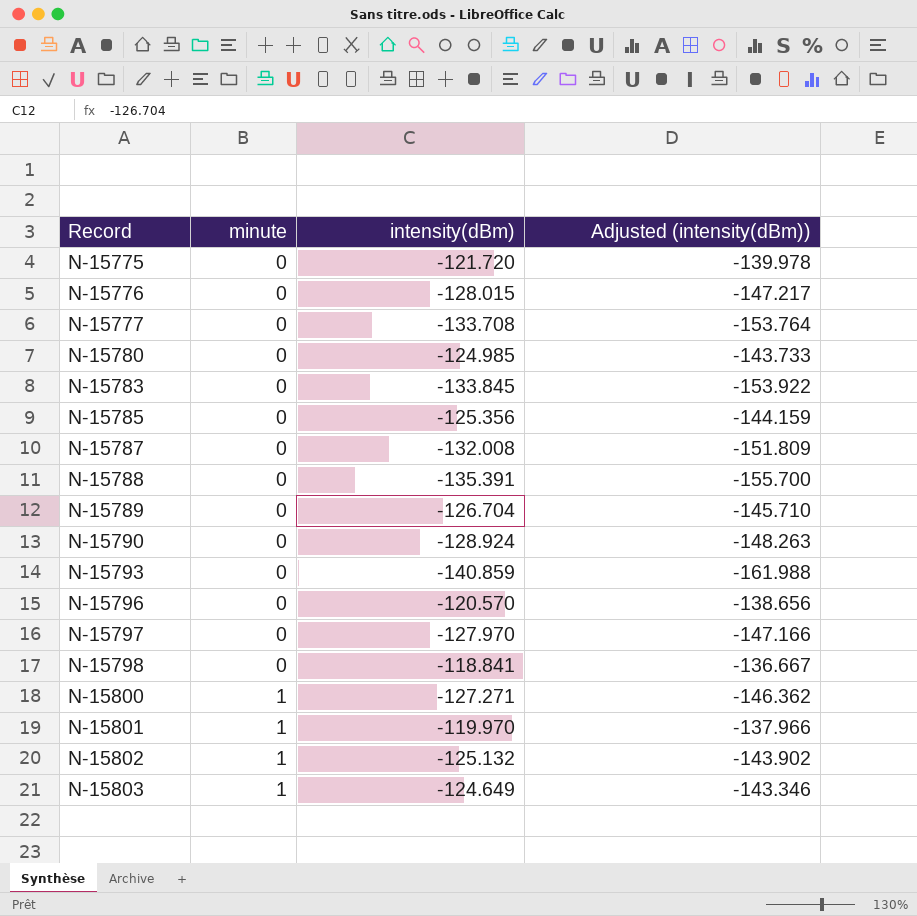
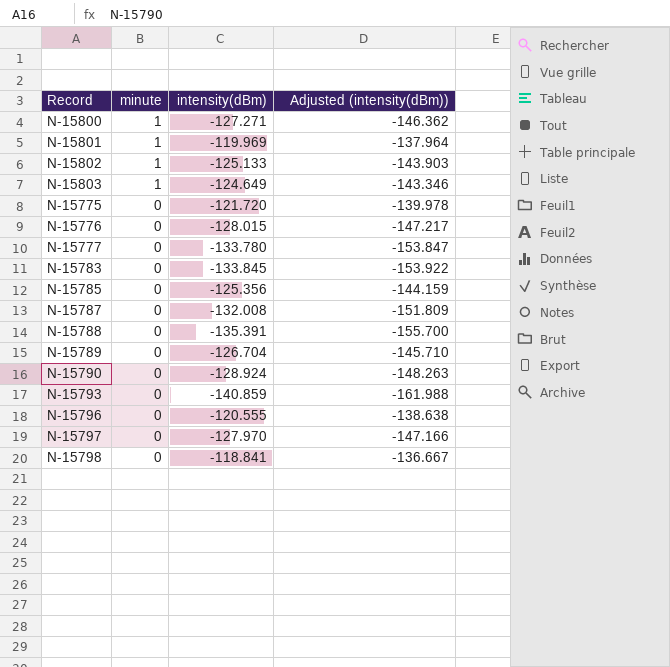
row order: Record ascending -> minute descending
row N-15780: 0 | -124.985 | -143.733 -> none
N-15801 | intensity(dBm): -119.970 -> -119.969
N-15801 | Adjusted (intensity(dBm)): -137.966 -> -137.964
N-15802 | intensity(dBm): -125.132 -> -125.133
N-15802 | Adjusted (intensity(dBm)): -143.902 -> -143.903
N-15777 | intensity(dBm): -133.708 -> -133.780
N-15777 | Adjusted (intensity(dBm)): -153.764 -> -153.847
N-15796 | intensity(dBm): -120.570 -> -120.555
N-15796 | Adjusted (intensity(dBm)): -138.656 -> -138.638

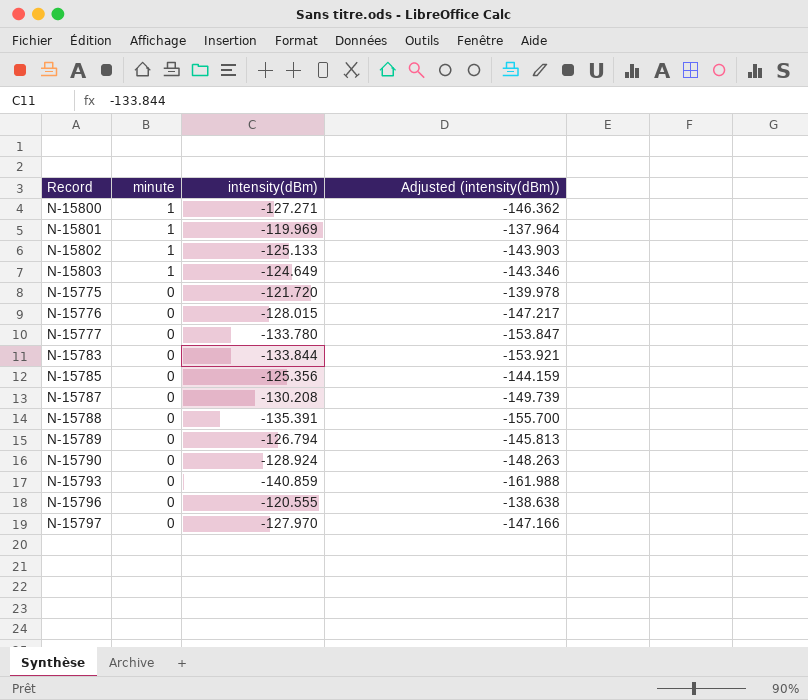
row N-15798: 0 | -118.841 | -136.667 -> none
N-15783 | intensity(dBm): -133.845 -> -133.844
N-15783 | Adjusted (intensity(dBm)): -153.922 -> -153.921
N-15787 | intensity(dBm): -132.008 -> -130.208
N-15787 | Adjusted (intensity(dBm)): -151.809 -> -149.739
N-15789 | intensity(dBm): -126.704 -> -126.794
N-15789 | Adjusted (intensity(dBm)): -145.710 -> -145.813

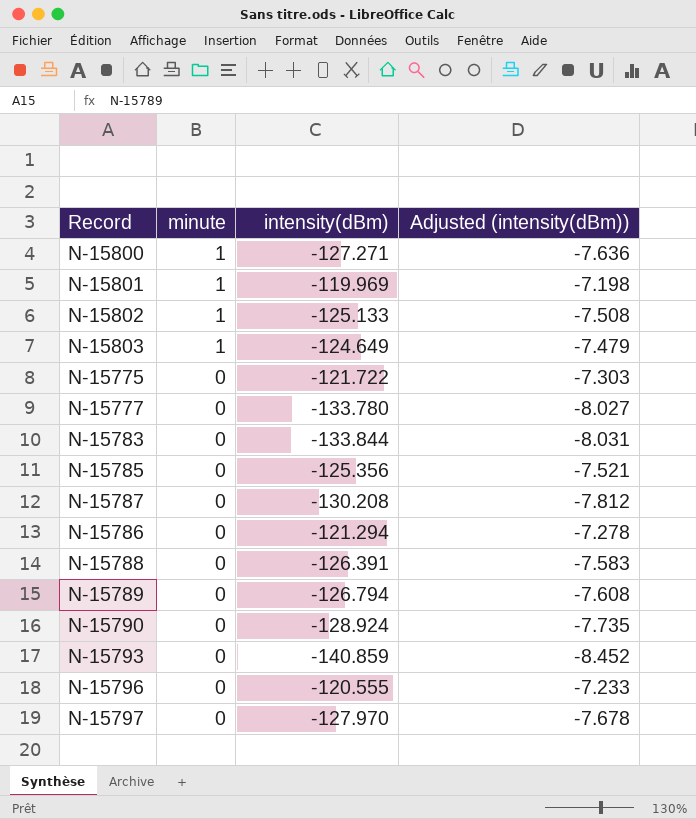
column Adjusted (intensity(dBm)) | formula: [intensity(dBm)] * 1.15 -> [intensity(dBm)] * 0.06
row N-15776: 0 | -128.015 | -147.217 -> none
N-15775 | intensity(dBm): -121.720 -> -121.722
row N-15786: none -> 0 | -121.294 | -7.278
N-15788 | intensity(dBm): -135.391 -> -126.391

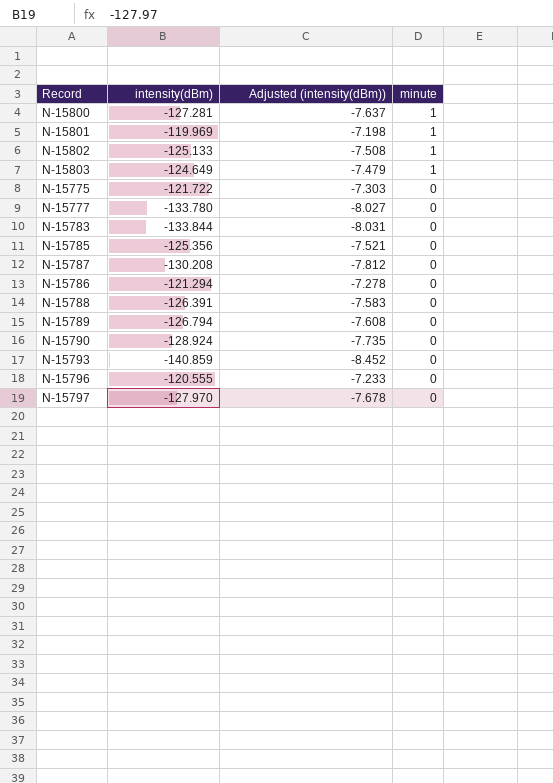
column minute | position: 2 -> 4
N-15800 | intensity(dBm): -127.271 -> -127.281
N-15800 | Adjusted (intensity(dBm)): -7.636 -> -7.637

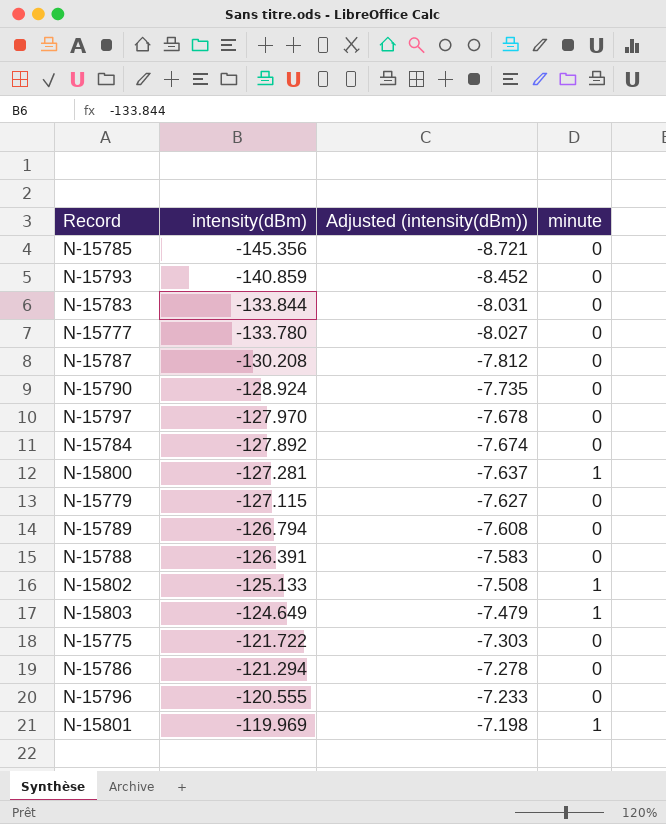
row order: minute descending -> intensity(dBm) ascending
N-15785 | intensity(dBm): -125.356 -> -145.356
N-15785 | Adjusted (intensity(dBm)): -7.521 -> -8.721
row N-15784: none -> -127.892 | -7.674 | 0
row N-15779: none -> -127.115 | -7.627 | 0

